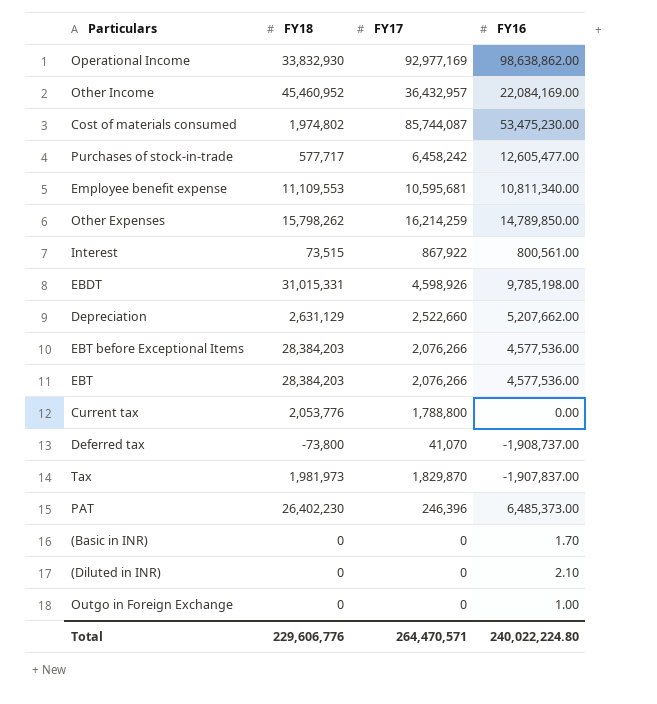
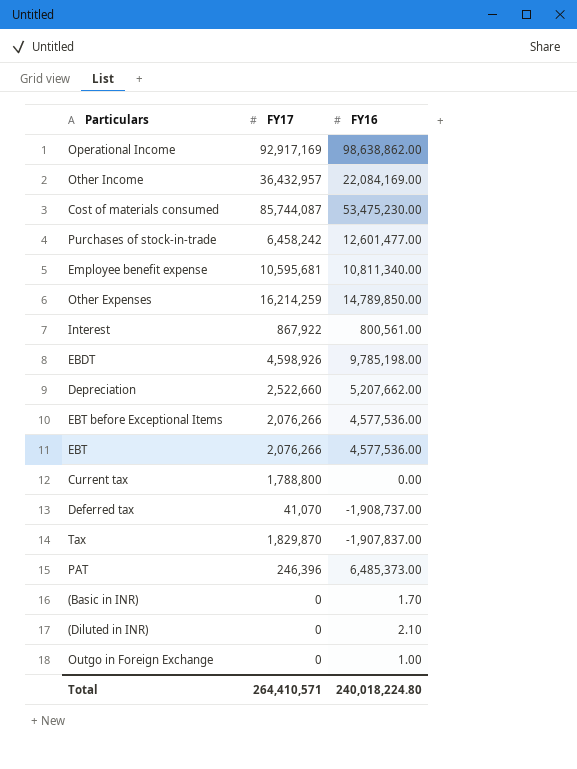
column FY18 | position: 2 -> none
Operational Income | FY17: 92,977,169 -> 92,917,169
Purchases of stock-in-trade | FY16: 12,605,477.00 -> 12,601,477.00
Total | FY17: 264,470,571 -> 264,410,571
Total | FY16: 240,022,224.80 -> 240,018,224.80

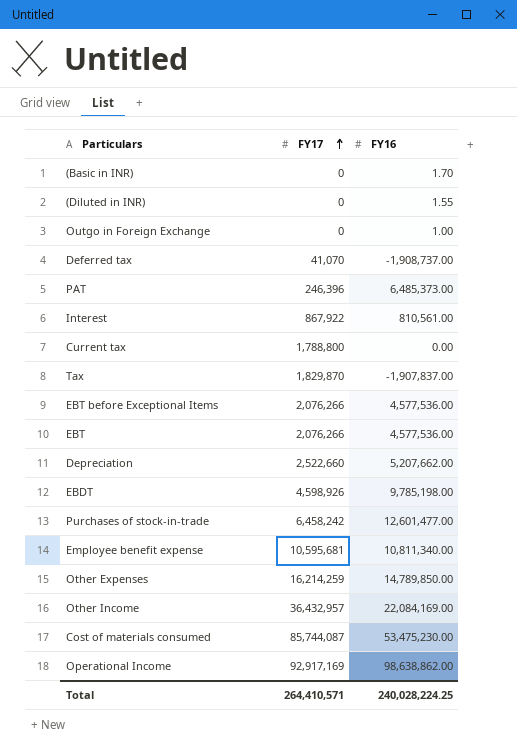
row order: none -> FY17 ascending
(Diluted in INR) | FY16: 2.10 -> 1.55
Interest | FY16: 800,561.00 -> 810,561.00
Total | FY16: 240,018,224.80 -> 240,028,224.25

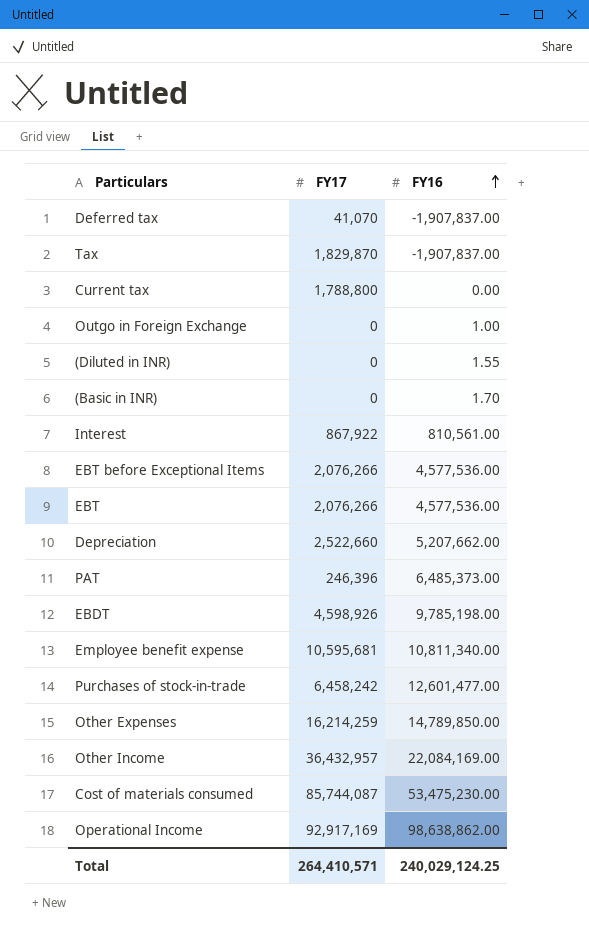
row order: FY17 ascending -> FY16 ascending
Deferred tax | FY16: -1,908,737.00 -> -1,907,837.00
Total | FY16: 240,028,224.25 -> 240,029,124.25

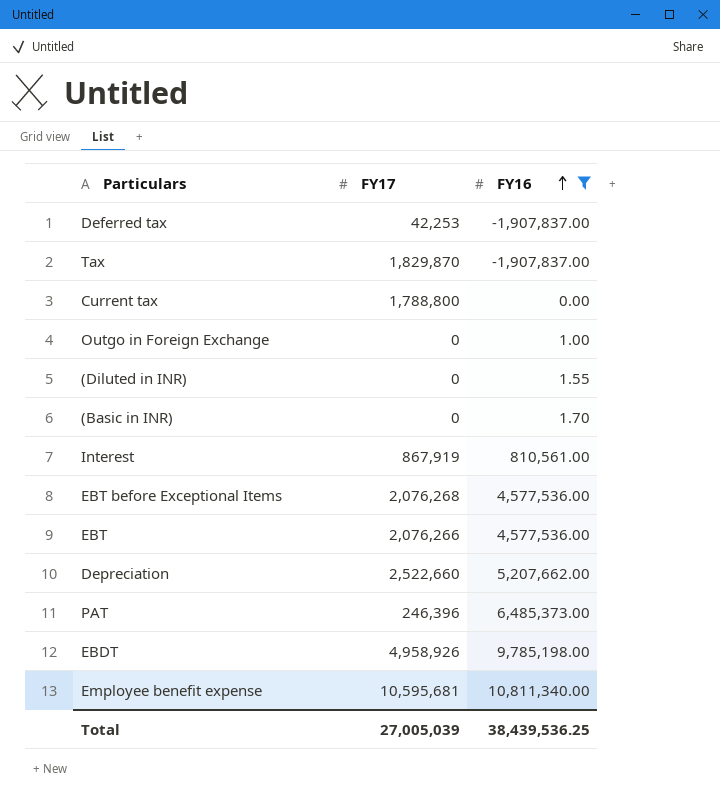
filter: none -> FY16 <= 10,811,340.00
Deferred tax | FY17: 41,070 -> 42,253
Interest | FY17: 867,922 -> 867,919
EBT before Exceptional Items | FY17: 2,076,266 -> 2,076,268
EBDT | FY17: 4,598,926 -> 4,958,926
Total | FY17: 264,410,571 -> 27,005,039
Total | FY16: 240,029,124.25 -> 38,439,536.25

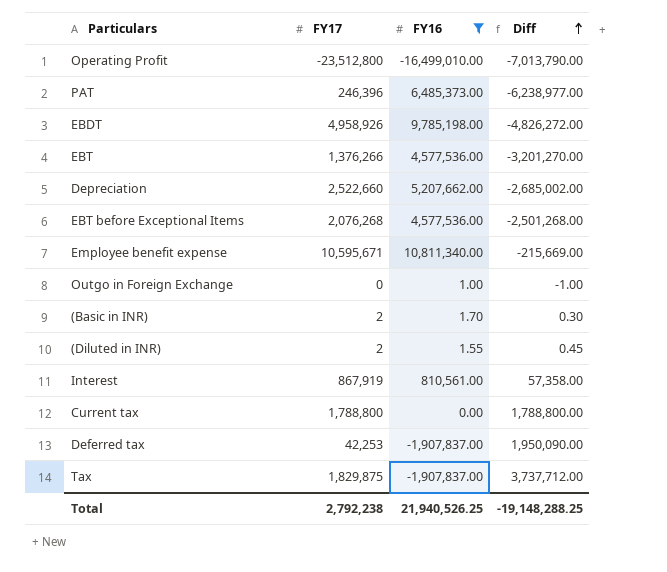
row order: FY16 ascending -> Diff ascending
column Diff | formula: none -> [FY17] - [FY16]
row Operating Profit: none -> -23,512,800 | -16,499,010.00 | -7,013,790.00
EBT | FY17: 2,076,266 -> 1,376,266
Employee benefit expense | FY17: 10,595,681 -> 10,595,671
(Basic in INR) | FY17: 0 -> 2
(Diluted in INR) | FY17: 0 -> 2
Tax | FY17: 1,829,870 -> 1,829,875
Total | FY17: 27,005,039 -> 2,792,238
Total | FY16: 38,439,536.25 -> 21,940,526.25

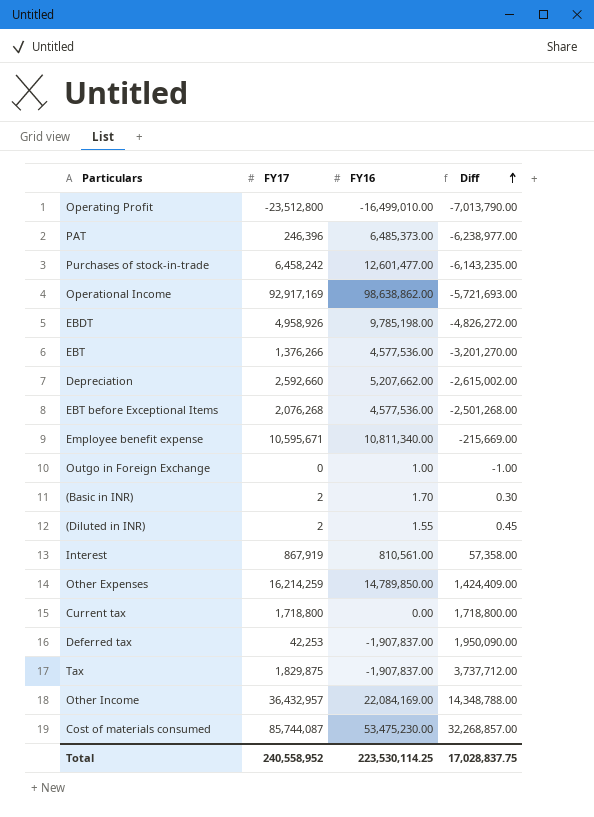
filter: FY16 <= 10,811,340.00 -> none
Depreciation | FY17: 2,522,660 -> 2,592,660
Depreciation | Diff: -2,685,002.00 -> -2,615,002.00
Current tax | FY17: 1,788,800 -> 1,718,800
Current tax | Diff: 1,788,800.00 -> 1,718,800.00
Total | FY17: 2,792,238 -> 240,558,952
Total | FY16: 21,940,526.25 -> 223,530,114.25
Total | Diff: -19,148,288.25 -> 17,028,837.75

